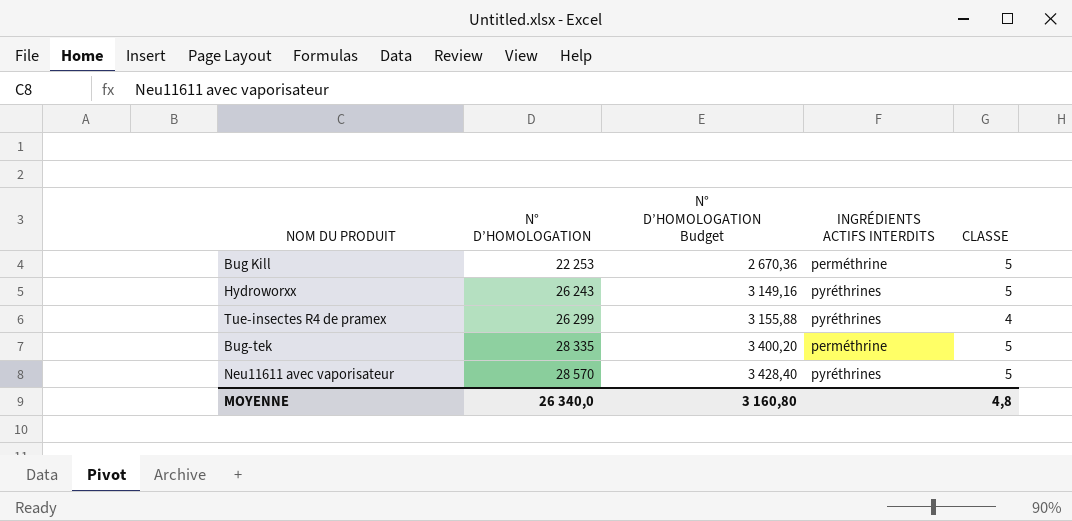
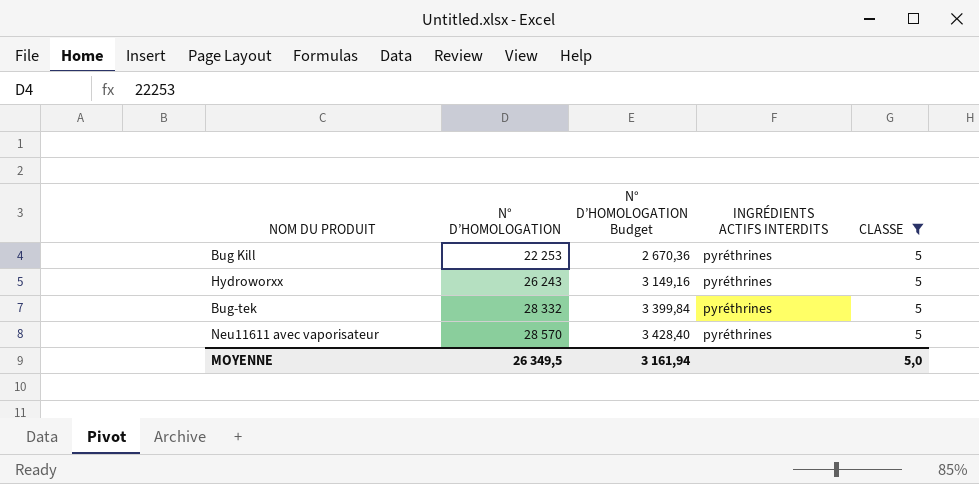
filter: none -> CLASSE = 5
Bug Kill | INGRÉDIENTS ACTIFS INTERDITS: perméthrine -> pyréthrines
Bug-tek | N° D’HOMOLOGATION: 28 335 -> 28 332
Bug-tek | N° D’HOMOLOGATION Budget: 3 400,20 -> 3 399,84
Bug-tek | INGRÉDIENTS ACTIFS INTERDITS: perméthrine -> pyréthrines
MOYENNE | N° D’HOMOLOGATION: 26 340,0 -> 26 349,5
MOYENNE | N° D’HOMOLOGATION Budget: 3 160,80 -> 3 161,94
MOYENNE | CLASSE: 4,8 -> 5,0

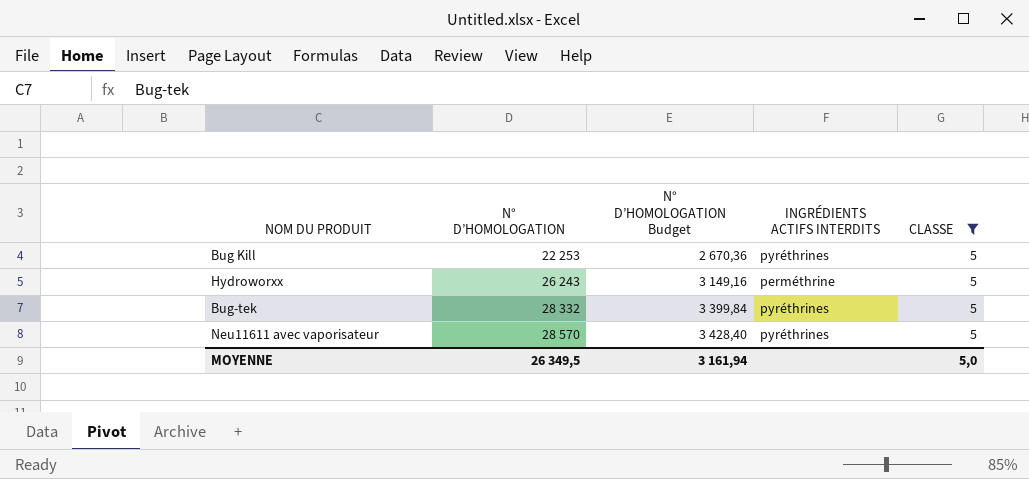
Hydroworxx | INGRÉDIENTS ACTIFS INTERDITS: pyréthrines -> perméthrine

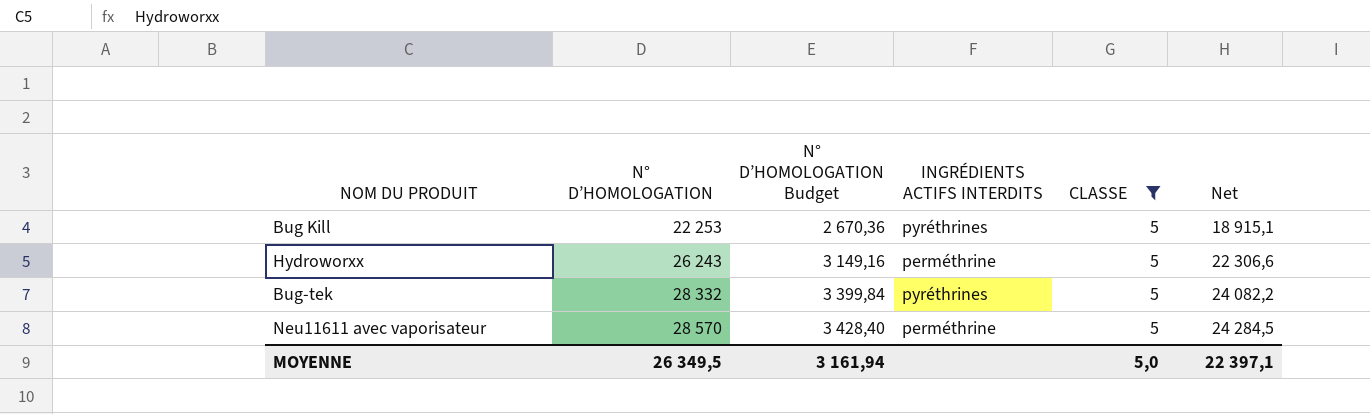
column Net | formula: none -> [N° D’HOMOLOGATION] * 0,85
Neu11611 avec vaporisateur | INGRÉDIENTS ACTIFS INTERDITS: pyréthrines -> perméthrine

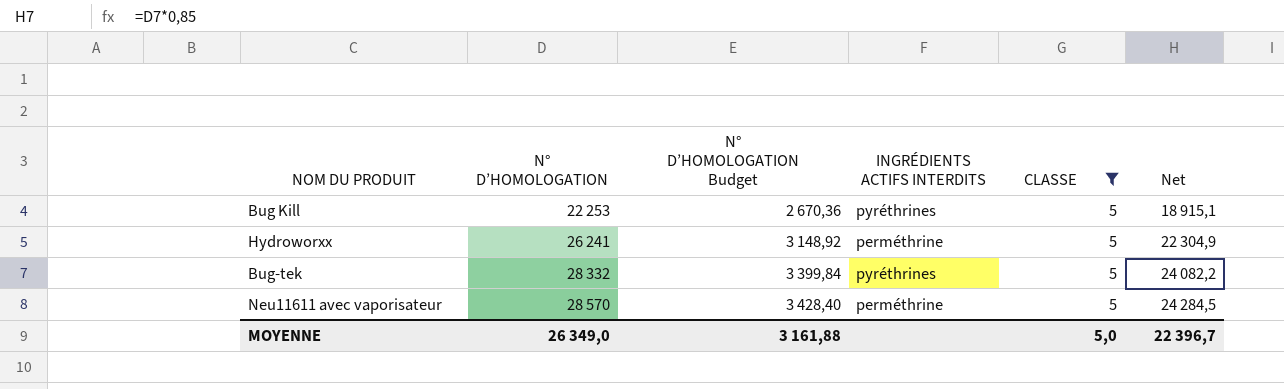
Hydroworxx | N° D’HOMOLOGATION: 26 243 -> 26 241
Hydroworxx | N° D’HOMOLOGATION Budget: 3 149,16 -> 3 148,92
Hydroworxx | Net: 22 306,6 -> 22 304,9
MOYENNE | N° D’HOMOLOGATION: 26 349,5 -> 26 349,0
MOYENNE | N° D’HOMOLOGATION Budget: 3 161,94 -> 3 161,88
MOYENNE | Net: 22 397,1 -> 22 396,7

